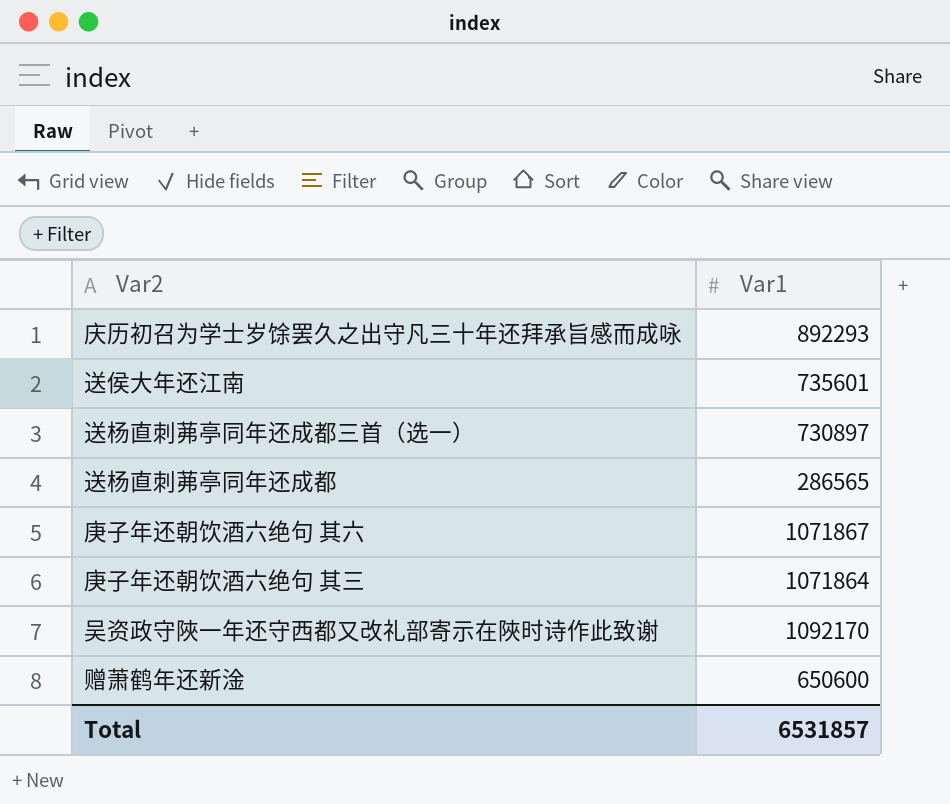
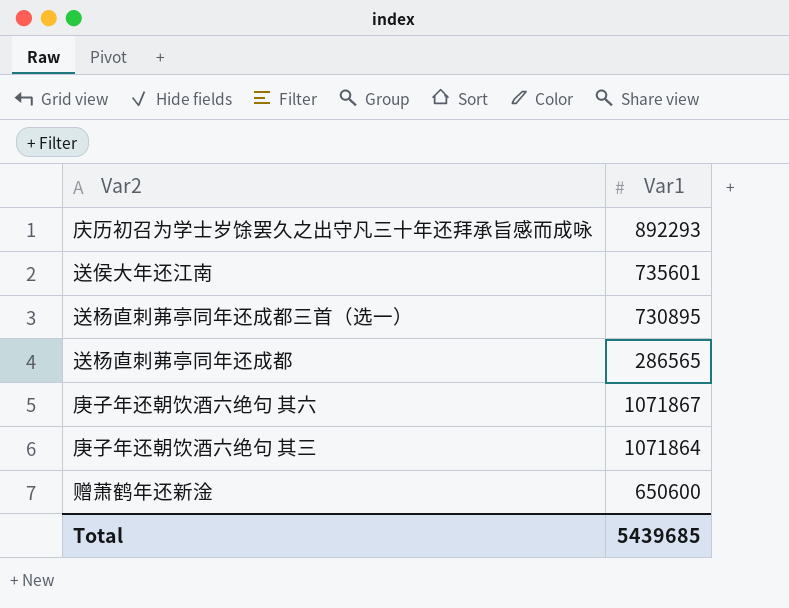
row 吴资政守陜一年还守西都又改礼部寄示在陜时诗作此致谢: 1092170 -> none
送杨直刺茀亭同年还成都三首（选一） | Var1: 730897 -> 730895
Total | Var1: 6531857 -> 5439685

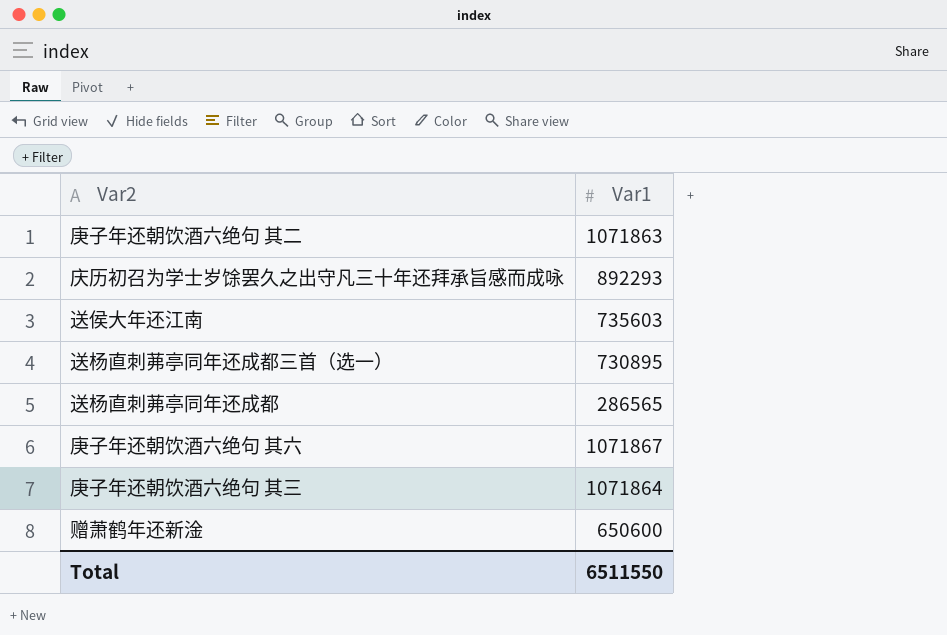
row 庚子年还朝饮酒六绝句 其二: none -> 1071863
送侯大年还江南 | Var1: 735601 -> 735603
Total | Var1: 5439685 -> 6511550

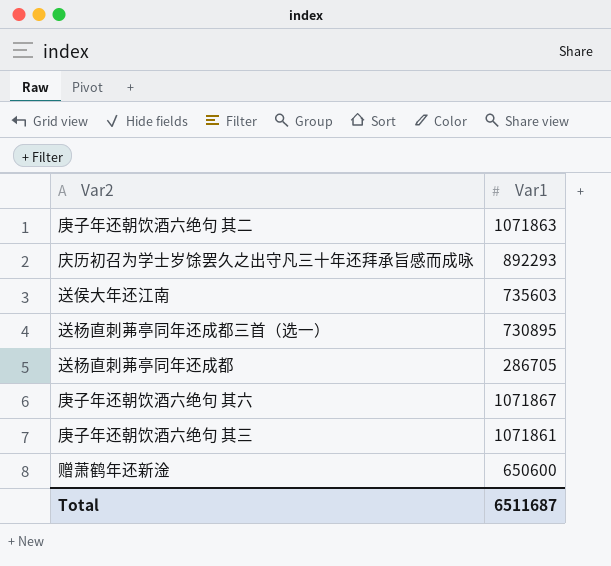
送杨直刺茀亭同年还成都 | Var1: 286565 -> 286705
庚子年还朝饮酒六绝句 其三 | Var1: 1071864 -> 1071861
Total | Var1: 6511550 -> 6511687

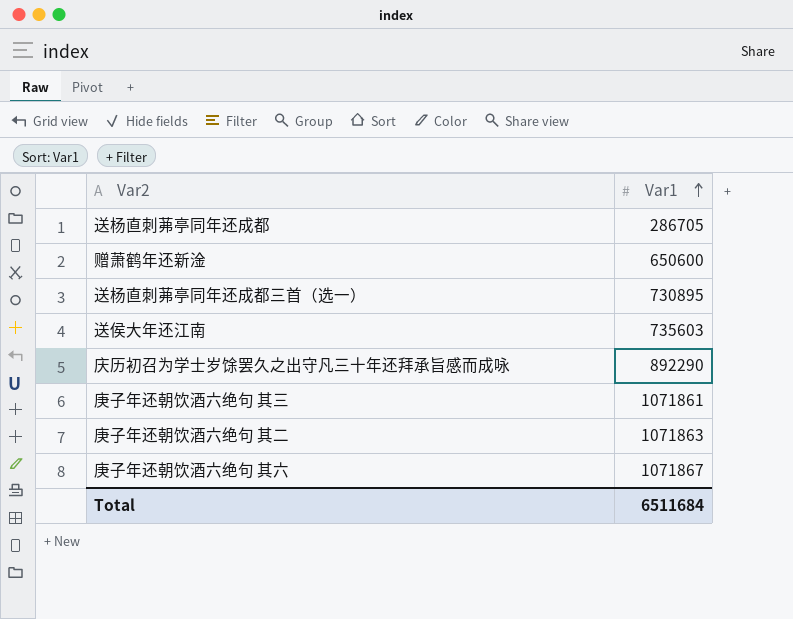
row order: none -> Var1 ascending
庆历初召为学士岁馀罢久之出守凡三十年还拜承旨感而成咏 | Var1: 892293 -> 892290
Total | Var1: 6511687 -> 6511684

